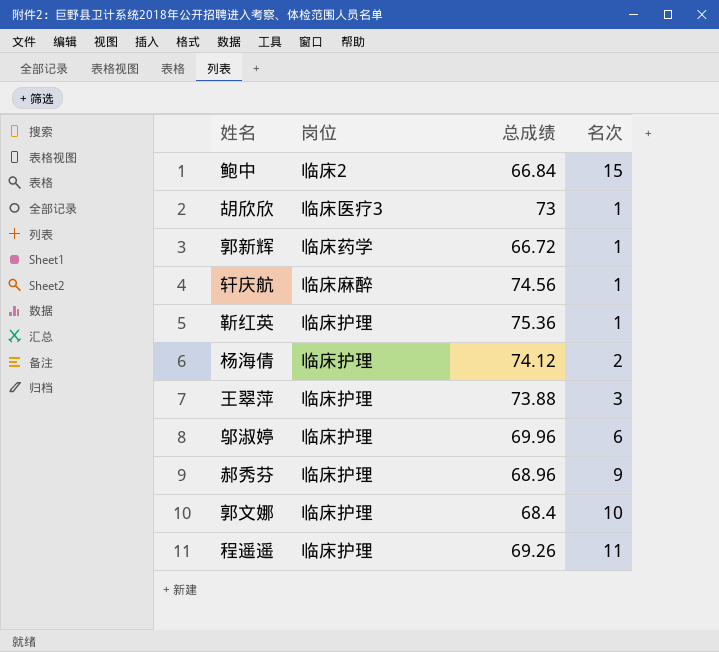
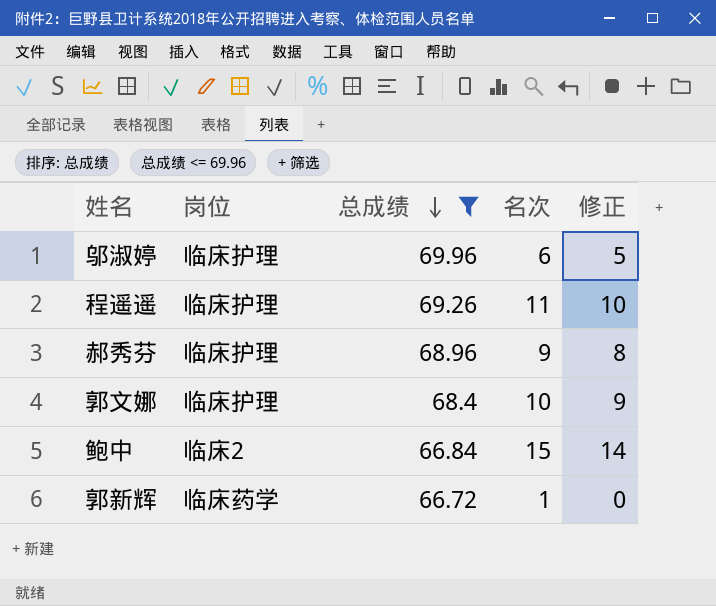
filter: none -> 总成绩 <= 69.96
row order: none -> 总成绩 descending
column 修正 | formula: none -> [名次] - 1

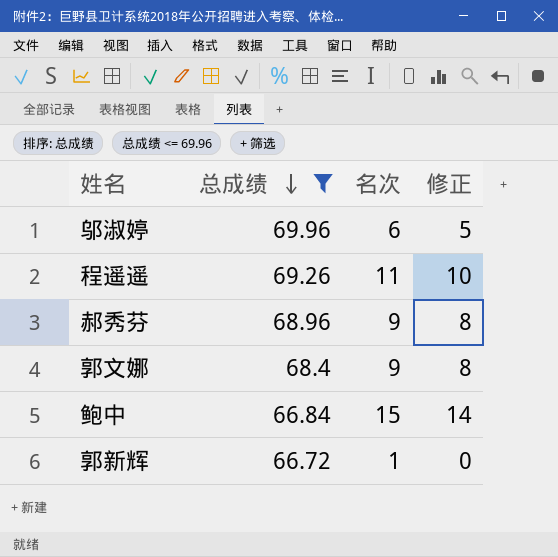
column 岗位 | position: 2 -> none
郭文娜 | 名次: 10 -> 9
郭文娜 | 修正: 9 -> 8

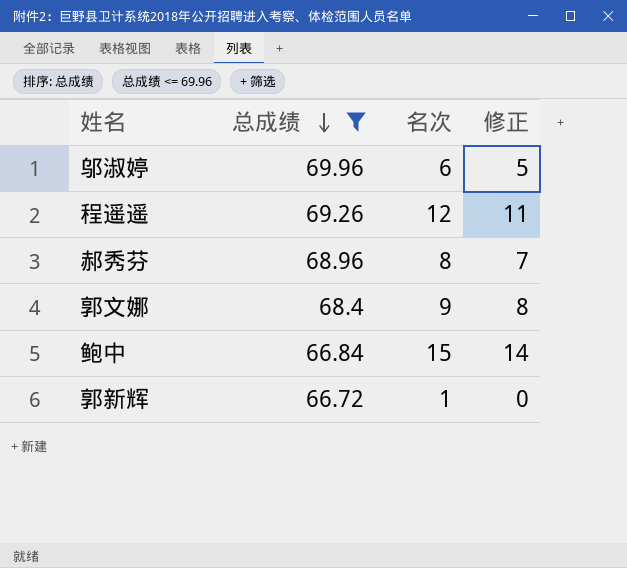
程遥遥 | 名次: 11 -> 12
程遥遥 | 修正: 10 -> 11
郝秀芬 | 名次: 9 -> 8
郝秀芬 | 修正: 8 -> 7

